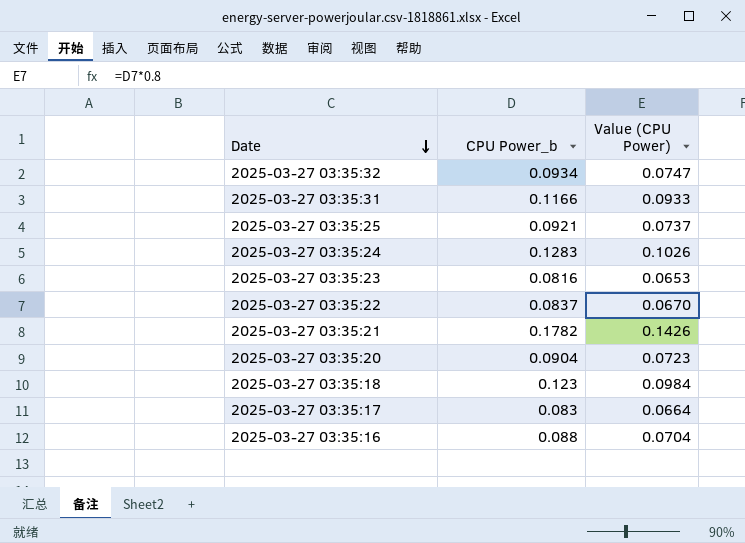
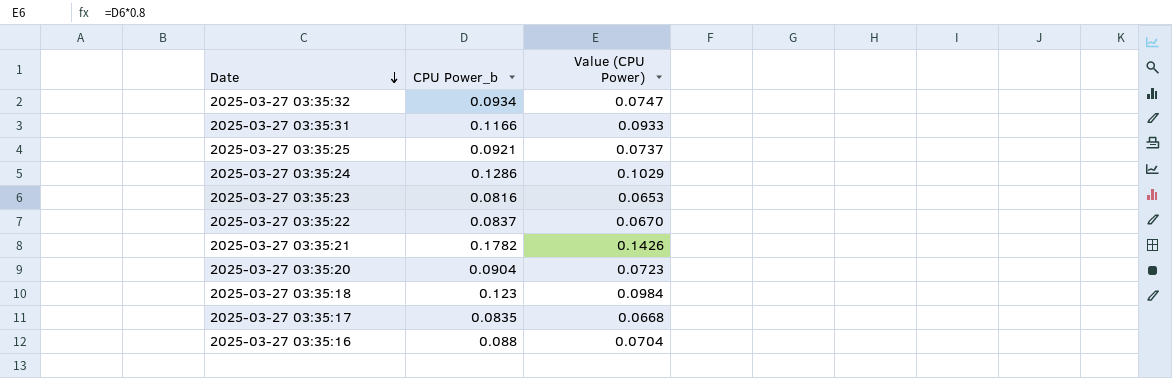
2025-03-27 03:35:24 | CPU Power_b: 0.1283 -> 0.1286
2025-03-27 03:35:24 | Value (CPU Power): 0.1026 -> 0.1029
2025-03-27 03:35:17 | CPU Power_b: 0.083 -> 0.0835
2025-03-27 03:35:17 | Value (CPU Power): 0.0664 -> 0.0668

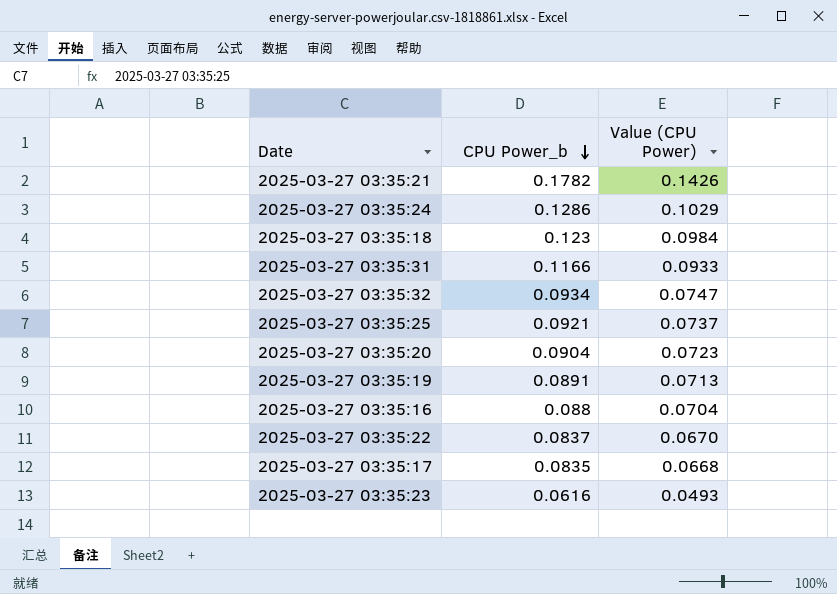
row order: Date descending -> CPU Power_b descending
row 2025-03-27 03:35:19: none -> 0.0891 | 0.0713
2025-03-27 03:35:23 | CPU Power_b: 0.0816 -> 0.0616
2025-03-27 03:35:23 | Value (CPU Power): 0.0653 -> 0.0493

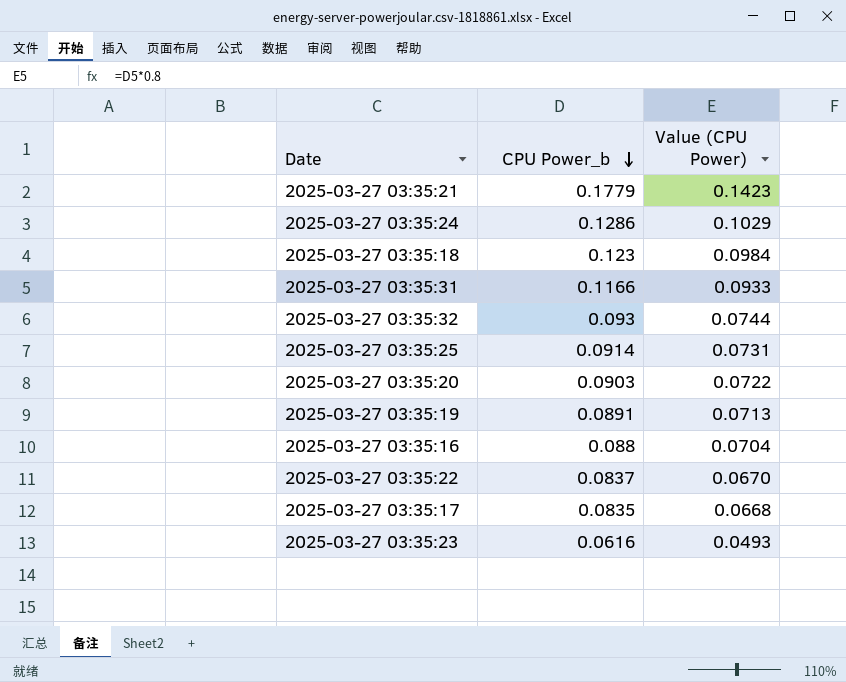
2025-03-27 03:35:21 | CPU Power_b: 0.1782 -> 0.1779
2025-03-27 03:35:21 | Value (CPU Power): 0.1426 -> 0.1423
2025-03-27 03:35:32 | CPU Power_b: 0.0934 -> 0.093
2025-03-27 03:35:32 | Value (CPU Power): 0.0747 -> 0.0744
2025-03-27 03:35:25 | CPU Power_b: 0.0921 -> 0.0914
2025-03-27 03:35:25 | Value (CPU Power): 0.0737 -> 0.0731
2025-03-27 03:35:20 | CPU Power_b: 0.0904 -> 0.0903
2025-03-27 03:35:20 | Value (CPU Power): 0.0723 -> 0.0722

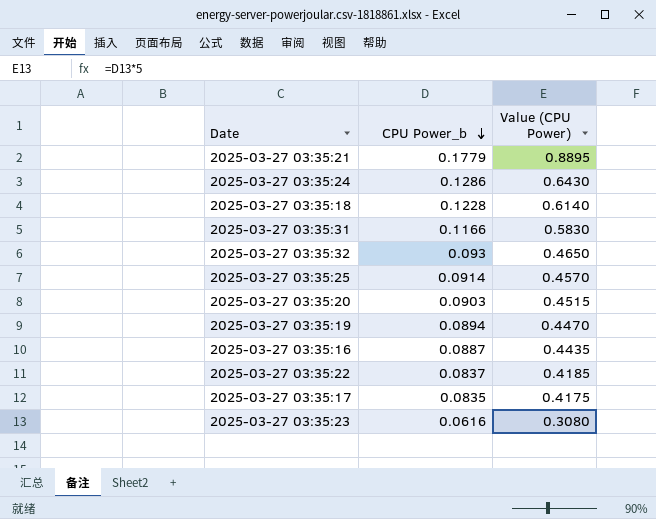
column Value (CPU Power) | formula: [CPU Power_b] * 0.8 -> [CPU Power_b] * 5
2025-03-27 03:35:18 | CPU Power_b: 0.123 -> 0.1228
2025-03-27 03:35:19 | CPU Power_b: 0.0891 -> 0.0894
2025-03-27 03:35:16 | CPU Power_b: 0.088 -> 0.0887

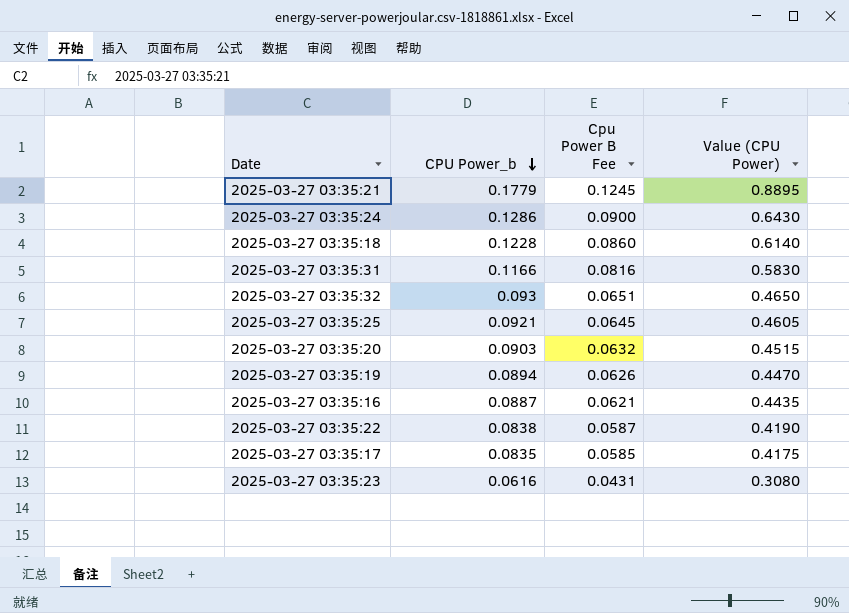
column Cpu Power B Fee | formula: none -> [CPU Power_b] * 0.7
2025-03-27 03:35:25 | CPU Power_b: 0.0914 -> 0.0921
2025-03-27 03:35:25 | Value (CPU Power): 0.4570 -> 0.4605
2025-03-27 03:35:22 | CPU Power_b: 0.0837 -> 0.0838
2025-03-27 03:35:22 | Value (CPU Power): 0.4185 -> 0.4190

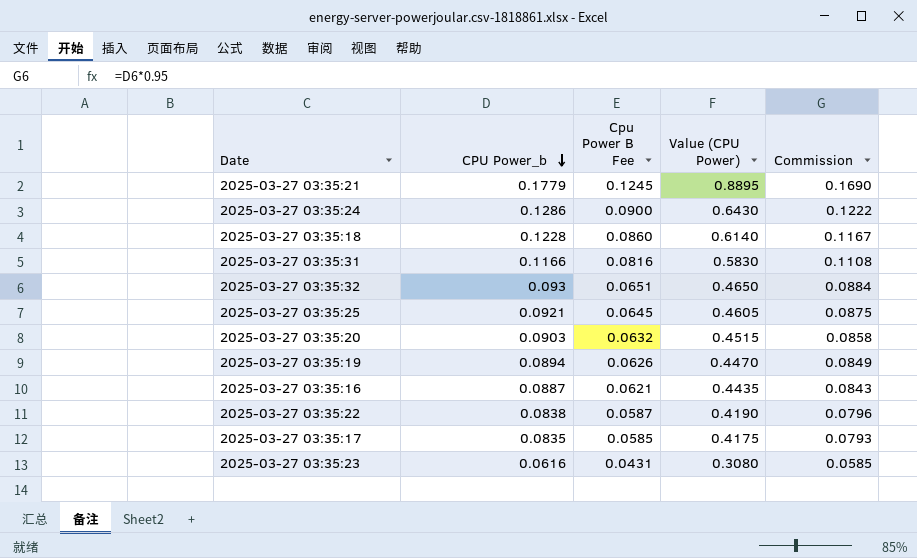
column Commission | formula: none -> [CPU Power_b] * 0.95

